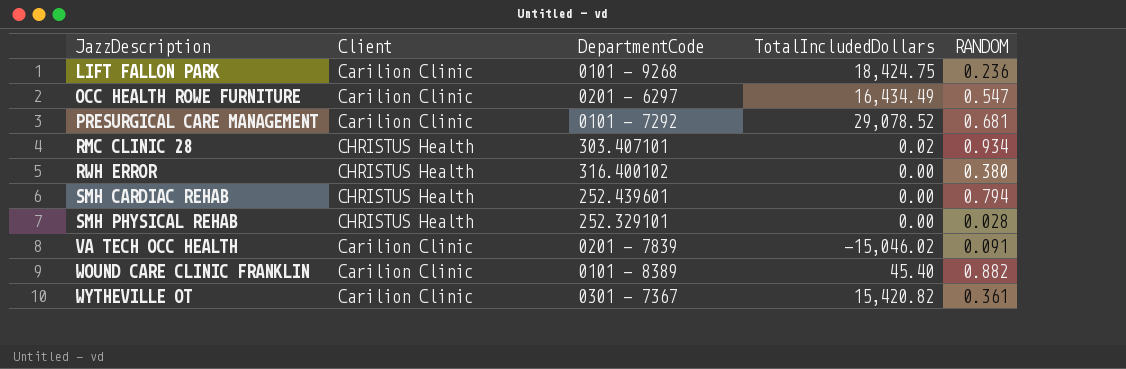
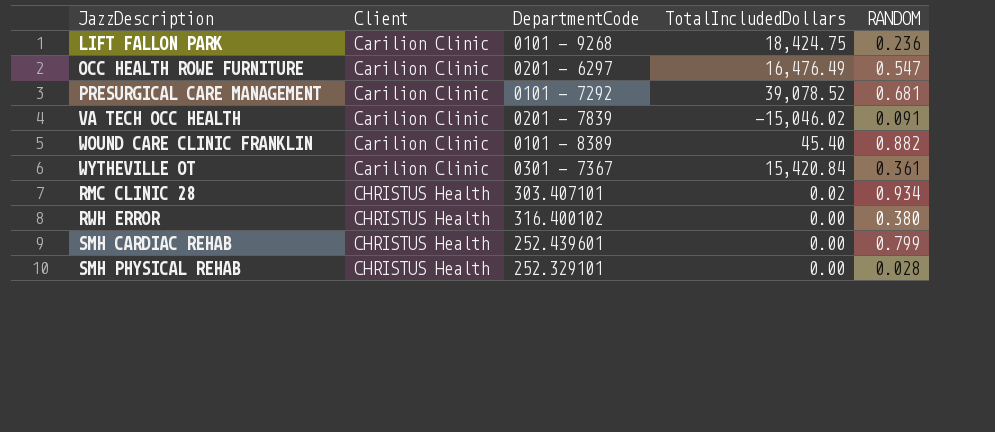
row order: JazzDescription ascending -> Client ascending
OCC HEALTH ROWE FURNITURE | TotalIncludedDollars: 16,434.49 -> 16,476.49
PRESURGICAL CARE MANAGEMENT | TotalIncludedDollars: 29,078.52 -> 39,078.52
WYTHEVILLE OT | TotalIncludedDollars: 15,420.82 -> 15,420.84
SMH CARDIAC REHAB | RANDOM: 0.794 -> 0.799

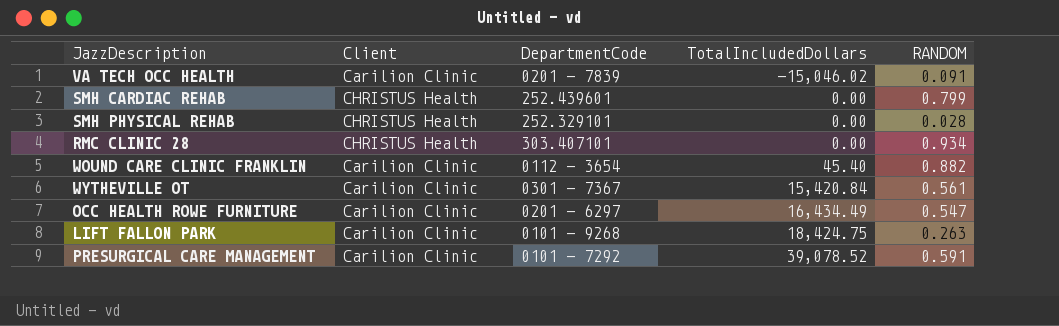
row order: Client ascending -> TotalIncludedDollars ascending
row RWH ERROR: CHRISTUS Health | 316.400102 | 0.00 | 0.380 -> none
RMC CLINIC 28 | TotalIncludedDollars: 0.02 -> 0.00
WOUND CARE CLINIC FRANKLIN | DepartmentCode: 0101 - 8389 -> 0112 - 3654
WYTHEVILLE OT | RANDOM: 0.361 -> 0.561
OCC HEALTH ROWE FURNITURE | TotalIncludedDollars: 16,476.49 -> 16,434.49
LIFT FALLON PARK | RANDOM: 0.236 -> 0.263
PRESURGICAL CARE MANAGEMENT | RANDOM: 0.681 -> 0.591

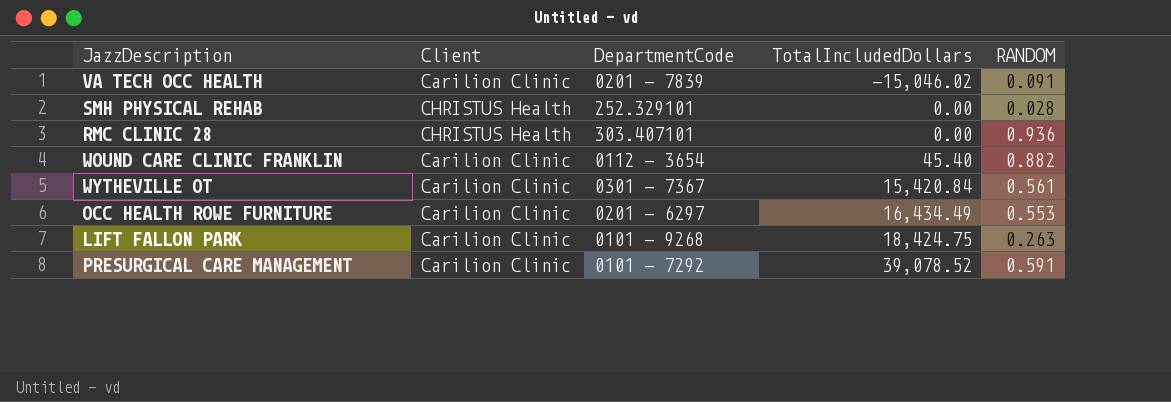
row SMH CARDIAC REHAB: CHRISTUS Health | 252.439601 | 0.00 | 0.799 -> none
RMC CLINIC 28 | RANDOM: 0.934 -> 0.936
OCC HEALTH ROWE FURNITURE | RANDOM: 0.547 -> 0.553

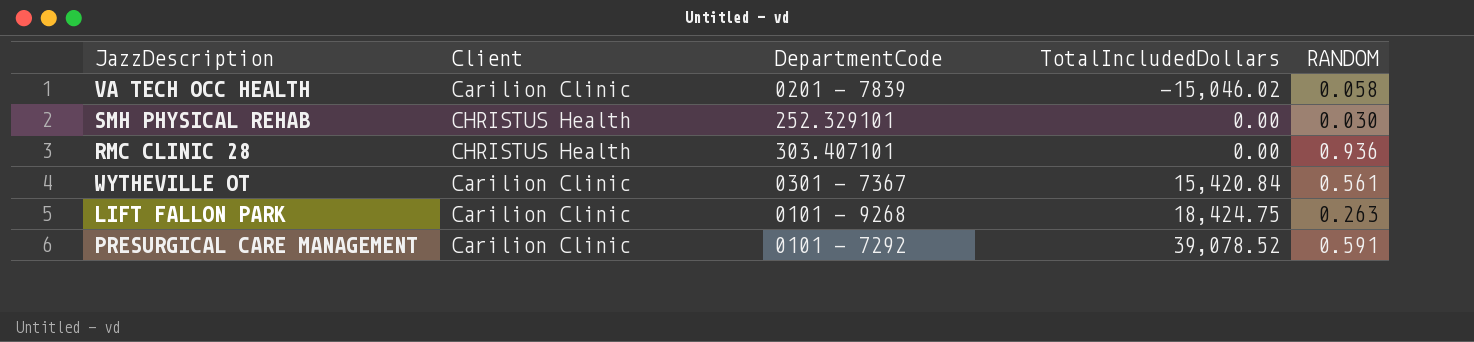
row WOUND CARE CLINIC FRANKLIN: Carilion Clinic | 0112 - 3654 | 45.40 | 0.882 -> none
row OCC HEALTH ROWE FURNITURE: Carilion Clinic | 0201 - 6297 | 16,434.49 | 0.553 -> none
VA TECH OCC HEALTH | RANDOM: 0.091 -> 0.058
SMH PHYSICAL REHAB | RANDOM: 0.028 -> 0.030

